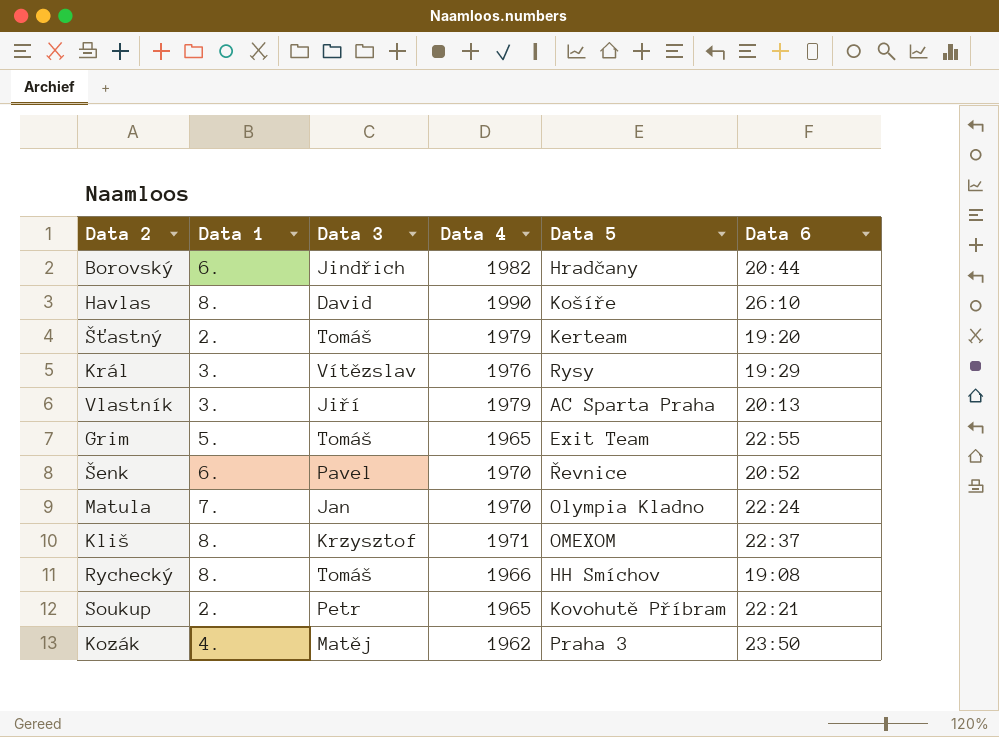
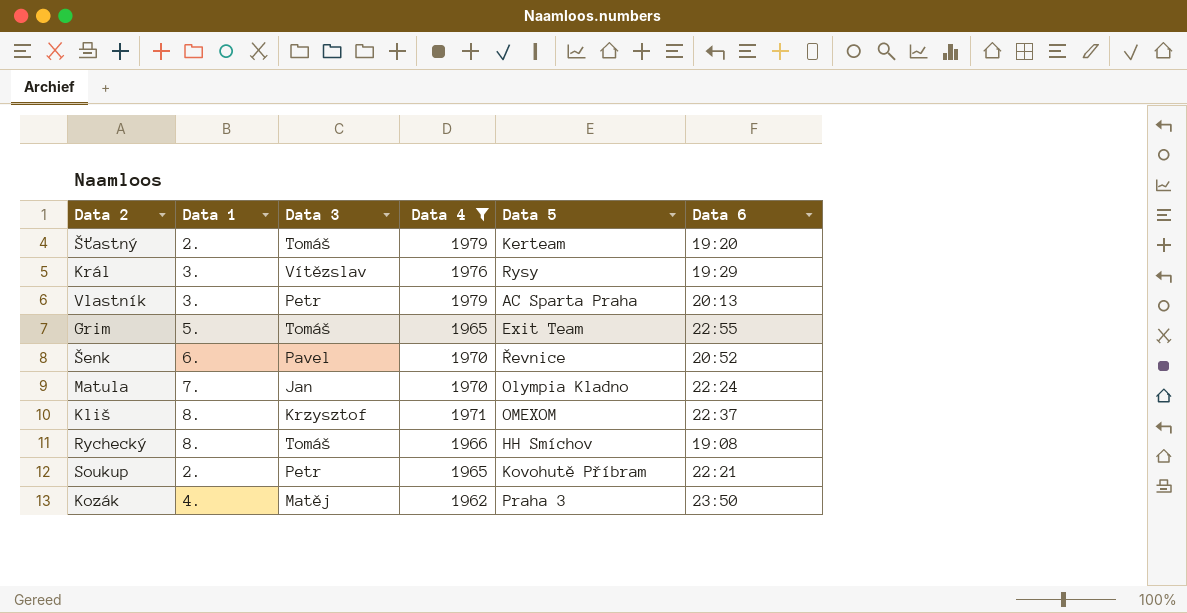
filter: none -> Data 4 <= 1979
Vlastník | Data 3: Jiří -> Petr

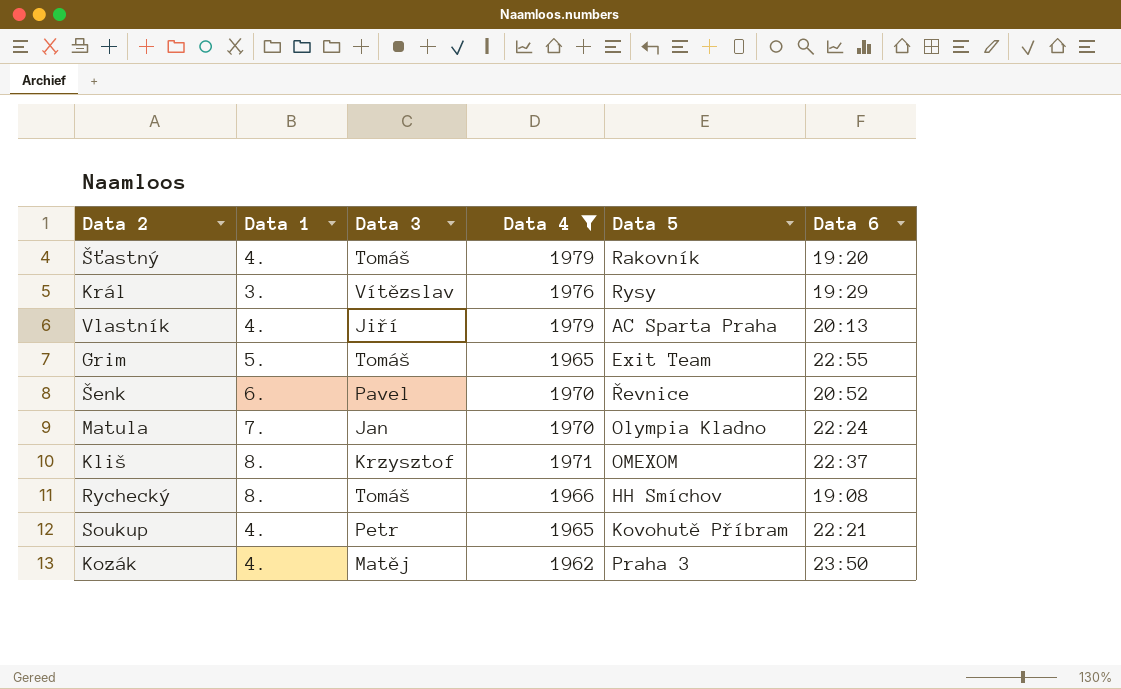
Šťastný | Data 1: 2. -> 4.
Šťastný | Data 5: Kerteam -> Rakovník
Vlastník | Data 1: 3. -> 4.
Vlastník | Data 3: Petr -> Jiří
Soukup | Data 1: 2. -> 4.

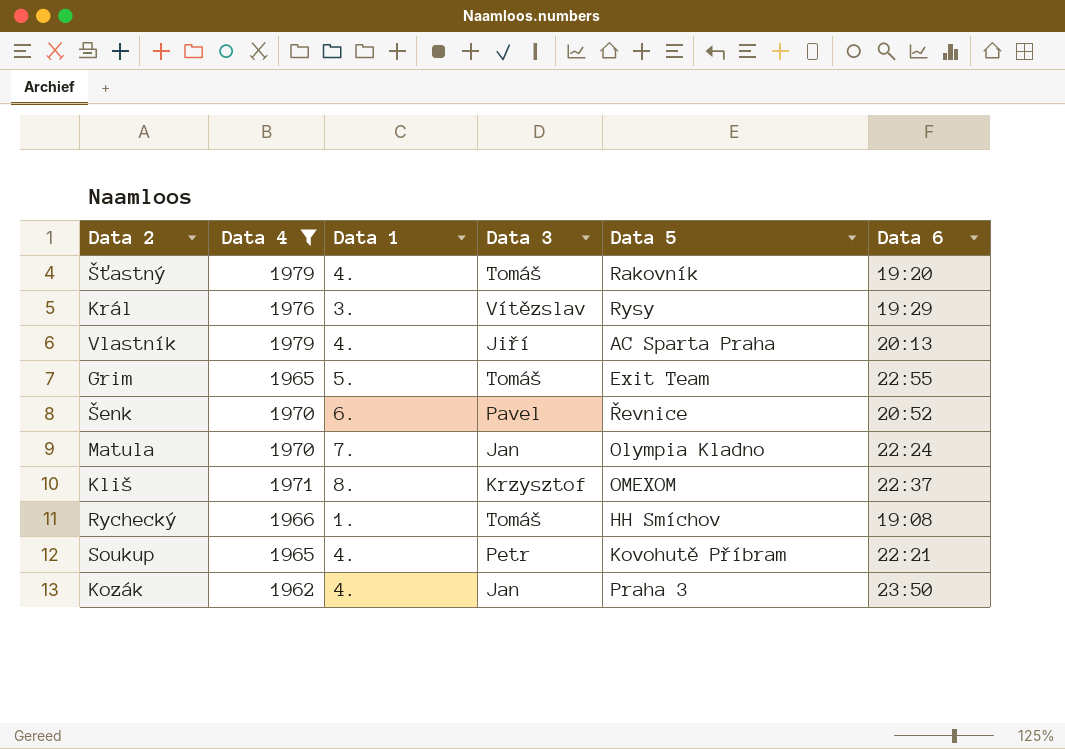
column Data 4 | position: 4 -> 2
Rychecký | Data 1: 8. -> 1.
Kozák | Data 3: Matěj -> Jan

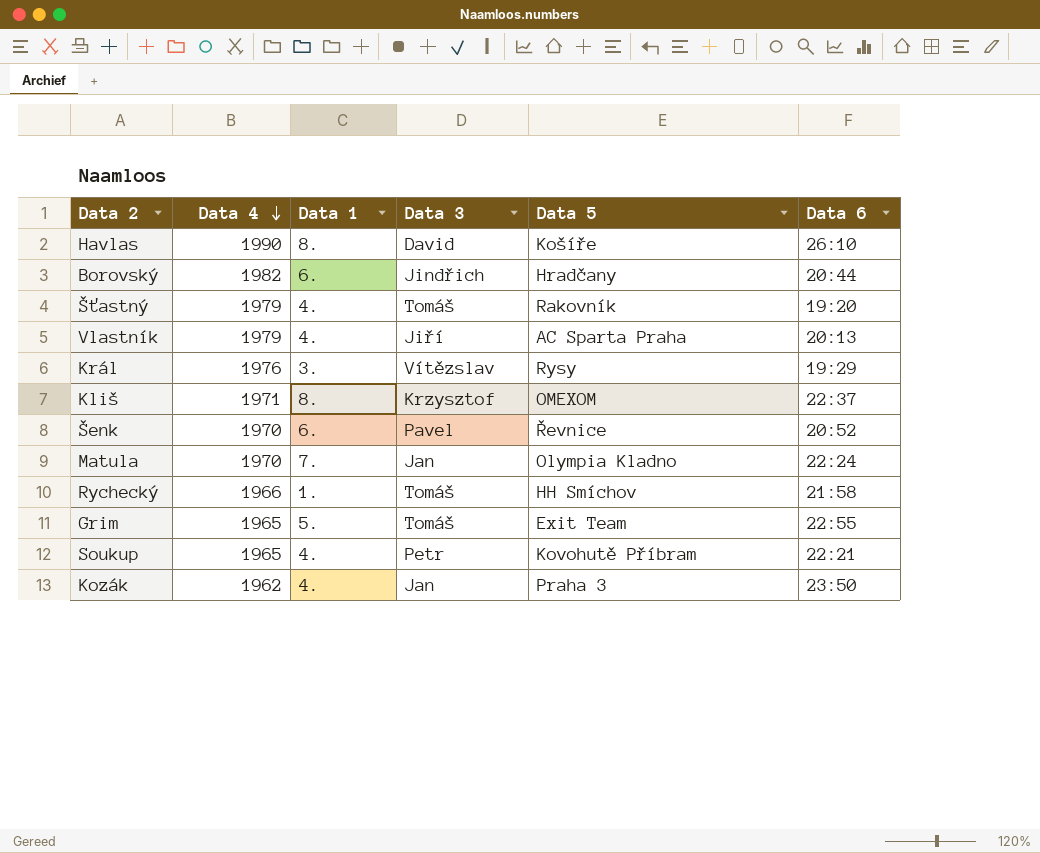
filter: Data 4 <= 1979 -> none
row order: none -> Data 4 descending
Rychecký | Data 6: 19:08 -> 21:58

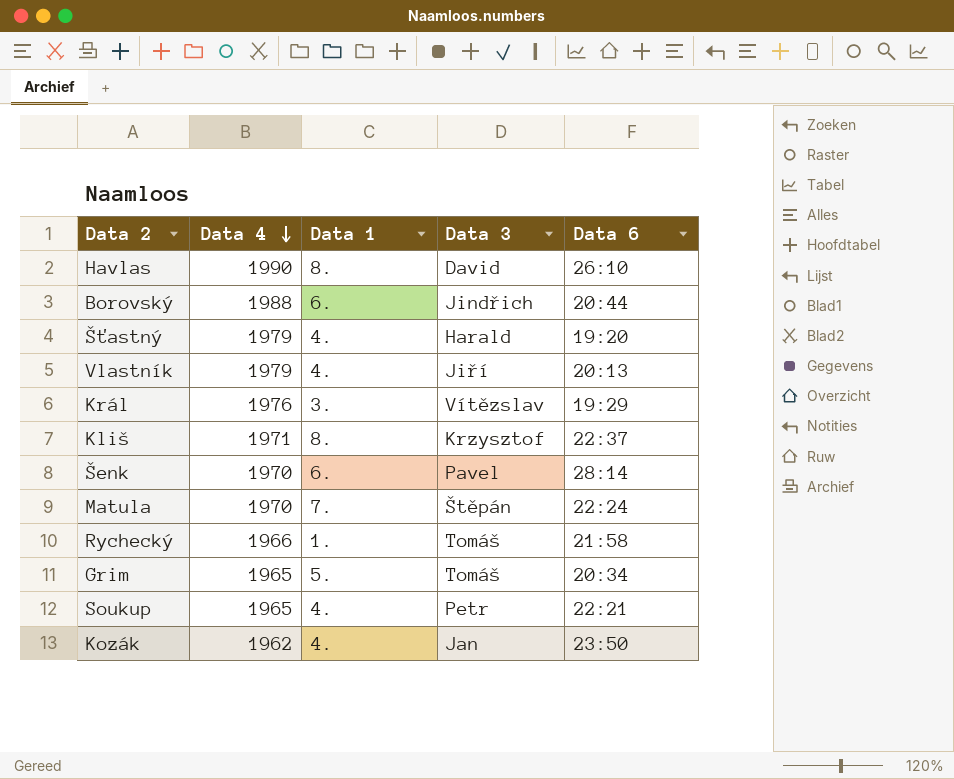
column Data 5 | position: 5 -> none
Borovský | Data 4: 1982 -> 1988
Šťastný | Data 3: Tomáš -> Harald
Šenk | Data 6: 20:52 -> 28:14
Matula | Data 3: Jan -> Štěpán
Grim | Data 6: 22:55 -> 20:34

